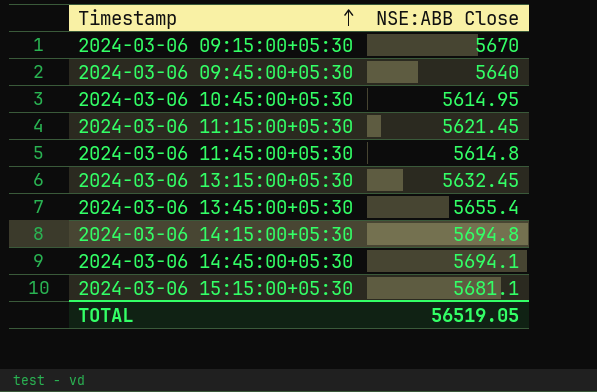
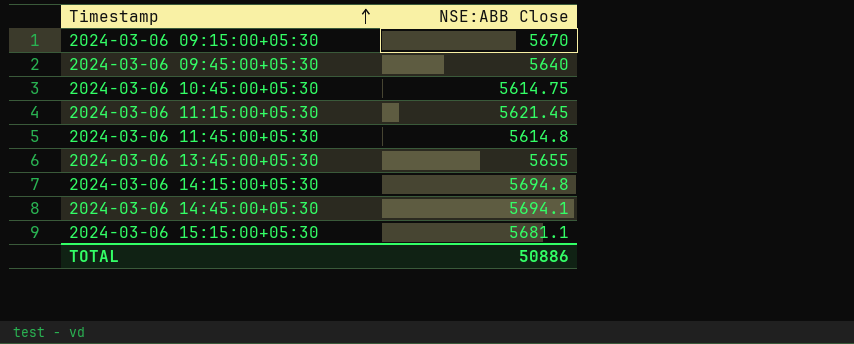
row 2024-03-06 13:15:00+05:30: 5632.45 -> none
2024-03-06 10:45:00+05:30 | NSE:ABB Close: 5614.95 -> 5614.75
2024-03-06 13:45:00+05:30 | NSE:ABB Close: 5655.4 -> 5655
TOTAL | NSE:ABB Close: 56519.05 -> 50886

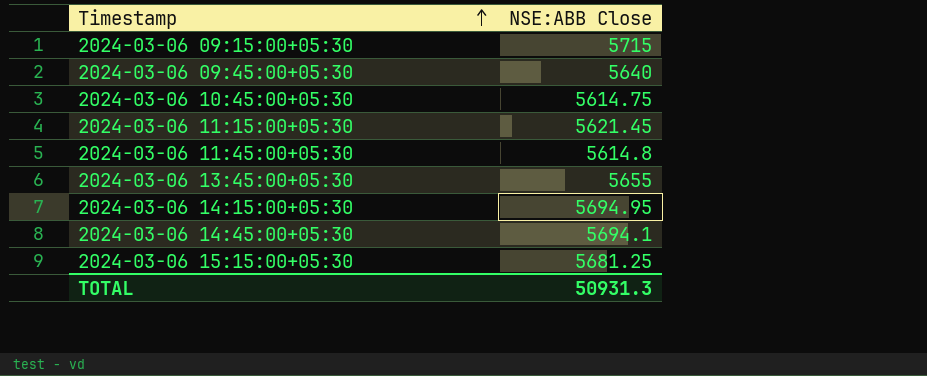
2024-03-06 09:15:00+05:30 | NSE:ABB Close: 5670 -> 5715
2024-03-06 14:15:00+05:30 | NSE:ABB Close: 5694.8 -> 5694.95
2024-03-06 15:15:00+05:30 | NSE:ABB Close: 5681.1 -> 5681.25
TOTAL | NSE:ABB Close: 50886 -> 50931.3

